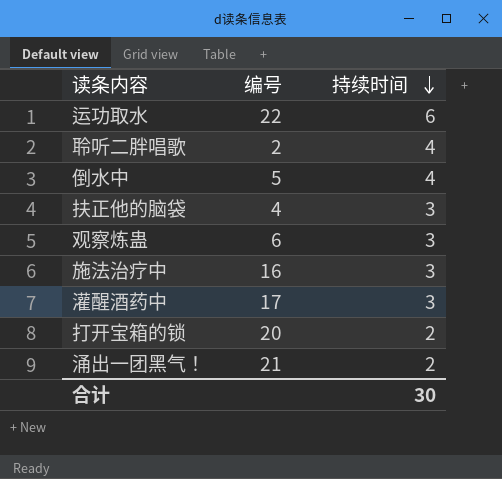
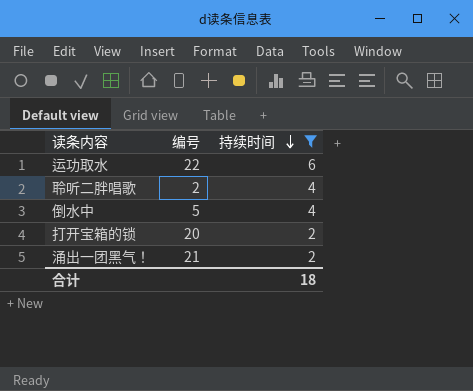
filter: none -> 持续时间 != 3
合计 | 持续时间: 30 -> 18

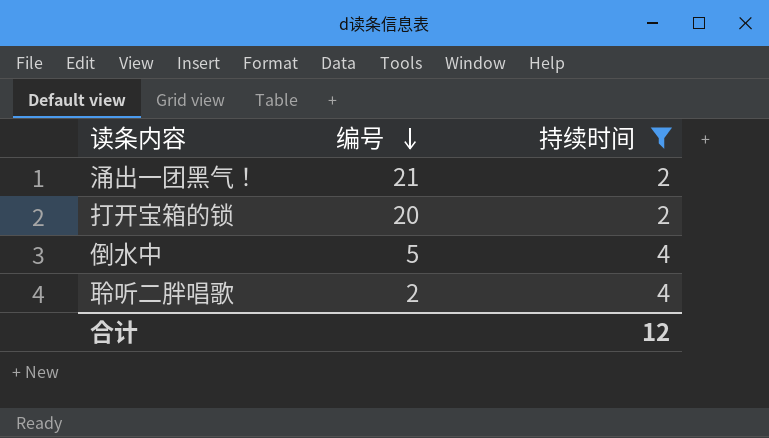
row order: 持续时间 descending -> 编号 descending
row 运功取水: 22 | 6 -> none
合计 | 持续时间: 18 -> 12

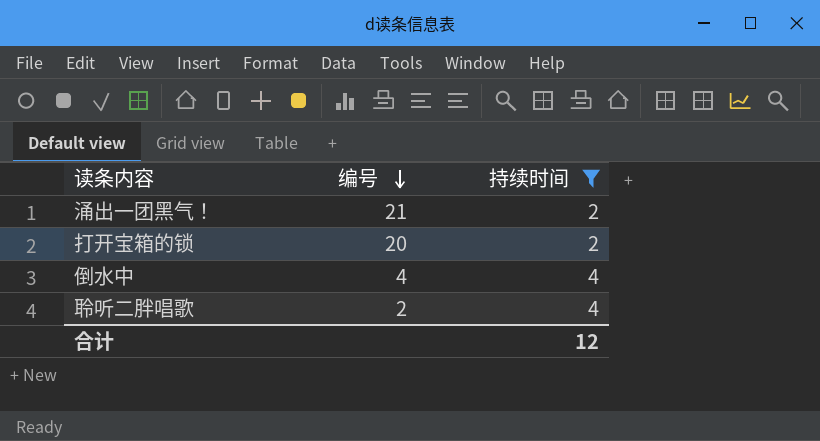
倒水中 | 编号: 5 -> 4

